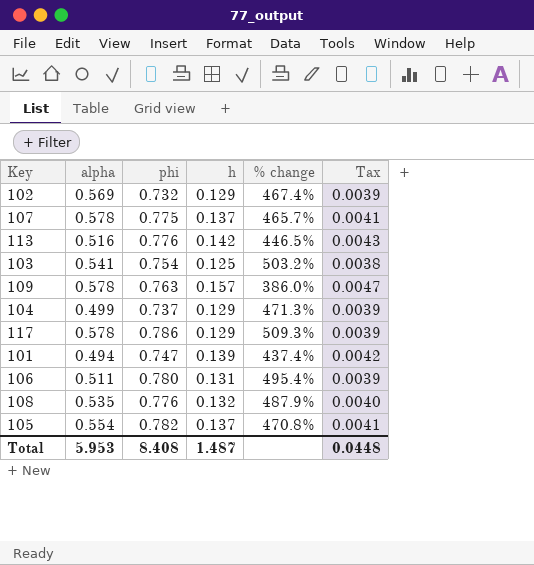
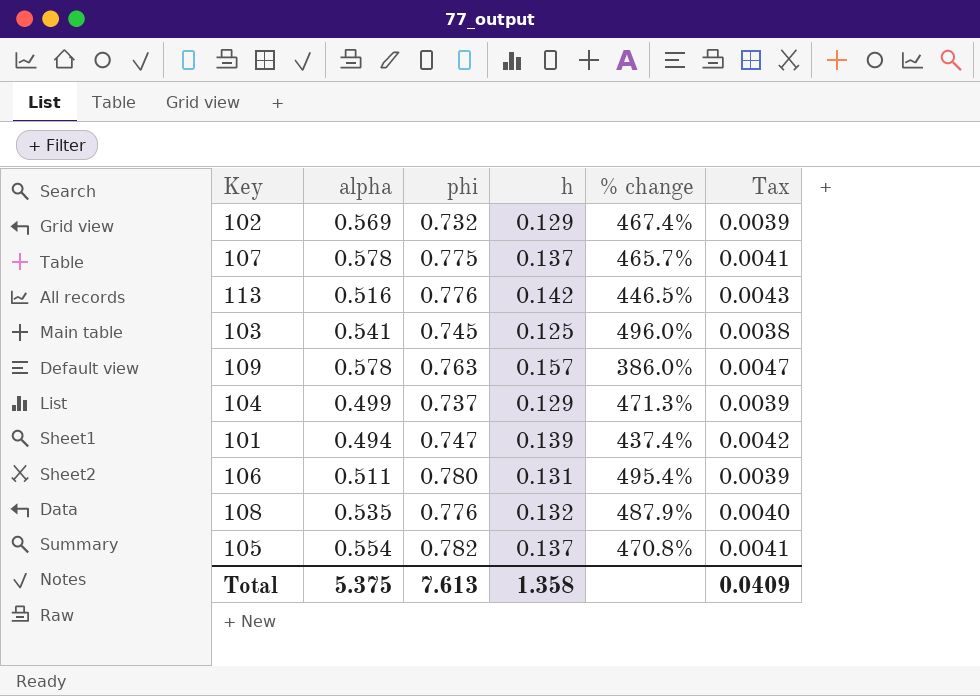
row 117: 0.578 | 0.786 | 0.129 | 509.3% | 0.0039 -> none
103 | phi: 0.754 -> 0.745
103 | % change: 503.2% -> 496.0%
Total | alpha: 5.953 -> 5.375
Total | phi: 8.408 -> 7.613
Total | h: 1.487 -> 1.358
Total | Tax: 0.0448 -> 0.0409

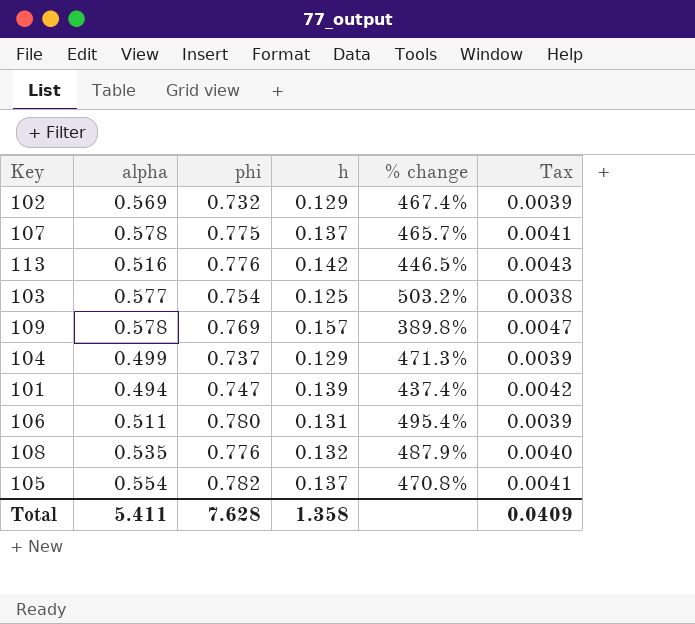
103 | alpha: 0.541 -> 0.577
103 | phi: 0.745 -> 0.754
103 | % change: 496.0% -> 503.2%
109 | phi: 0.763 -> 0.769
109 | % change: 386.0% -> 389.8%
Total | alpha: 5.375 -> 5.411
Total | phi: 7.613 -> 7.628

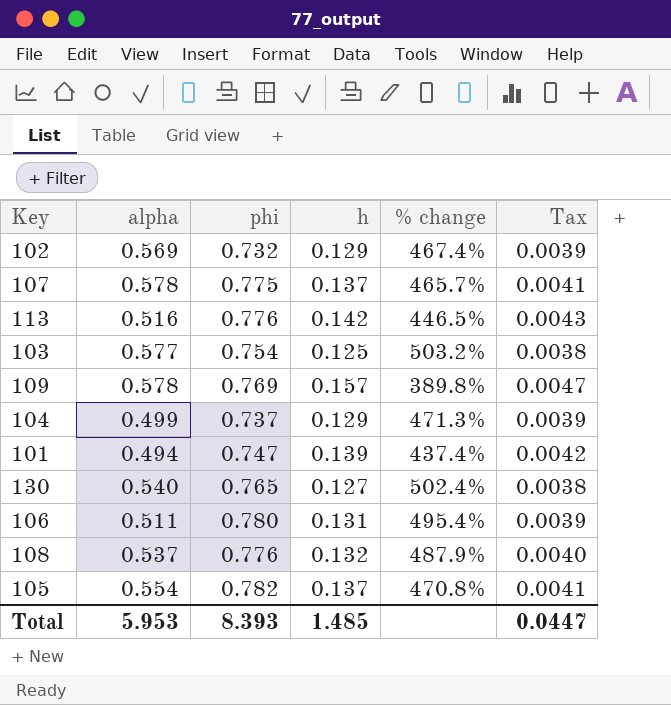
row 130: none -> 0.540 | 0.765 | 0.127 | 502.4% | 0.0038
108 | alpha: 0.535 -> 0.537
Total | alpha: 5.411 -> 5.953
Total | phi: 7.628 -> 8.393
Total | h: 1.358 -> 1.485
Total | Tax: 0.0409 -> 0.0447

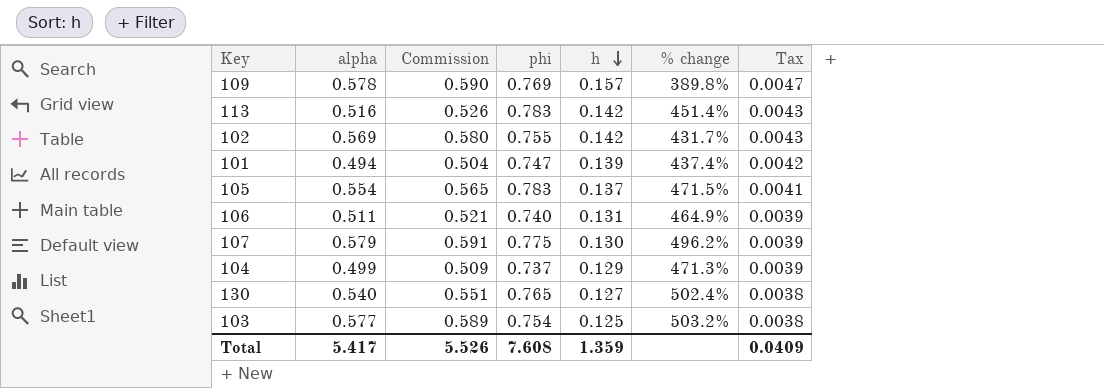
row order: none -> h descending
column Commission | formula: none -> [alpha] * 1.02
row 108: 0.537 | 0.776 | 0.132 | 487.9% | 0.0040 -> none
113 | phi: 0.776 -> 0.783
113 | % change: 446.5% -> 451.4%
102 | phi: 0.732 -> 0.755
102 | h: 0.129 -> 0.142
102 | % change: 467.4% -> 431.7%
102 | Tax: 0.0039 -> 0.0043
105 | phi: 0.782 -> 0.783
105 | % change: 470.8% -> 471.5%
106 | phi: 0.780 -> 0.740
106 | % change: 495.4% -> 464.9%
107 | alpha: 0.578 -> 0.579
107 | h: 0.137 -> 0.130
107 | % change: 465.7% -> 496.2%
107 | Tax: 0.0041 -> 0.0039
Total | alpha: 5.953 -> 5.417
Total | phi: 8.393 -> 7.608
Total | h: 1.485 -> 1.359
Total | Tax: 0.0447 -> 0.0409

